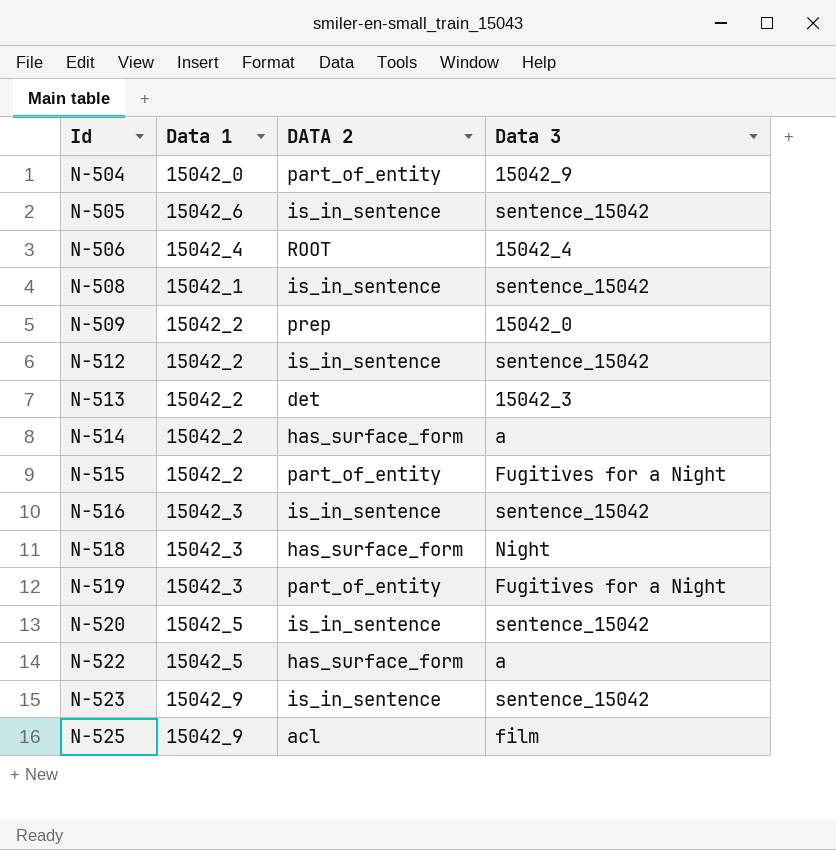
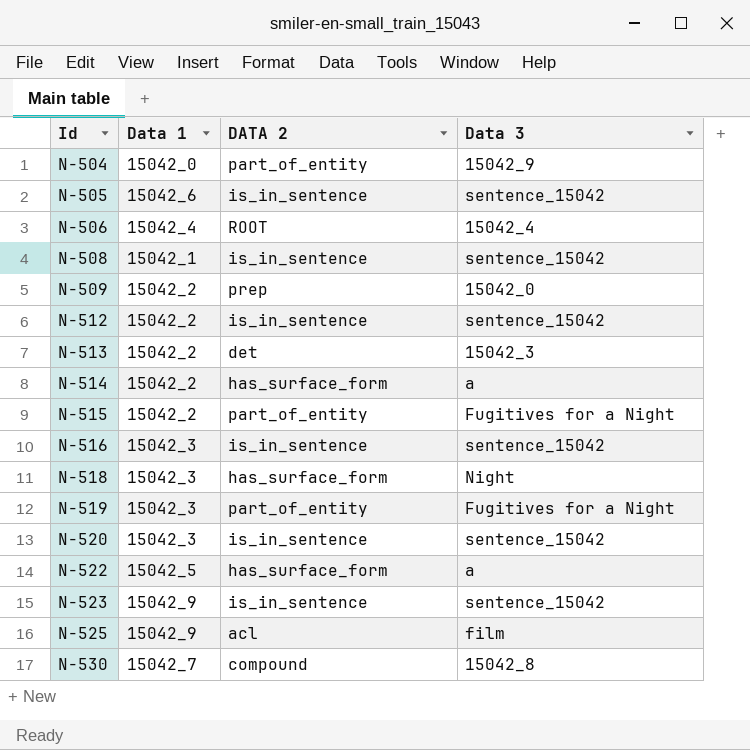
N-520 | Data 1: 15042_5 -> 15042_3
row N-530: none -> 15042_7 | compound | 15042_8

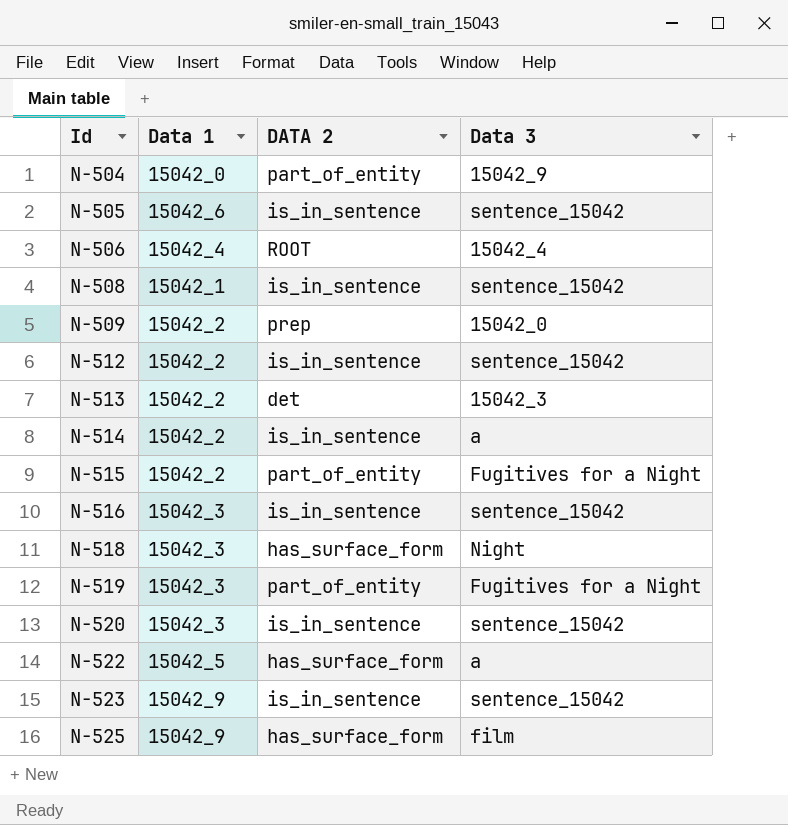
row N-530: 15042_7 | compound | 15042_8 -> none
N-514 | DATA 2: has_surface_form -> is_in_sentence
N-525 | DATA 2: acl -> has_surface_form

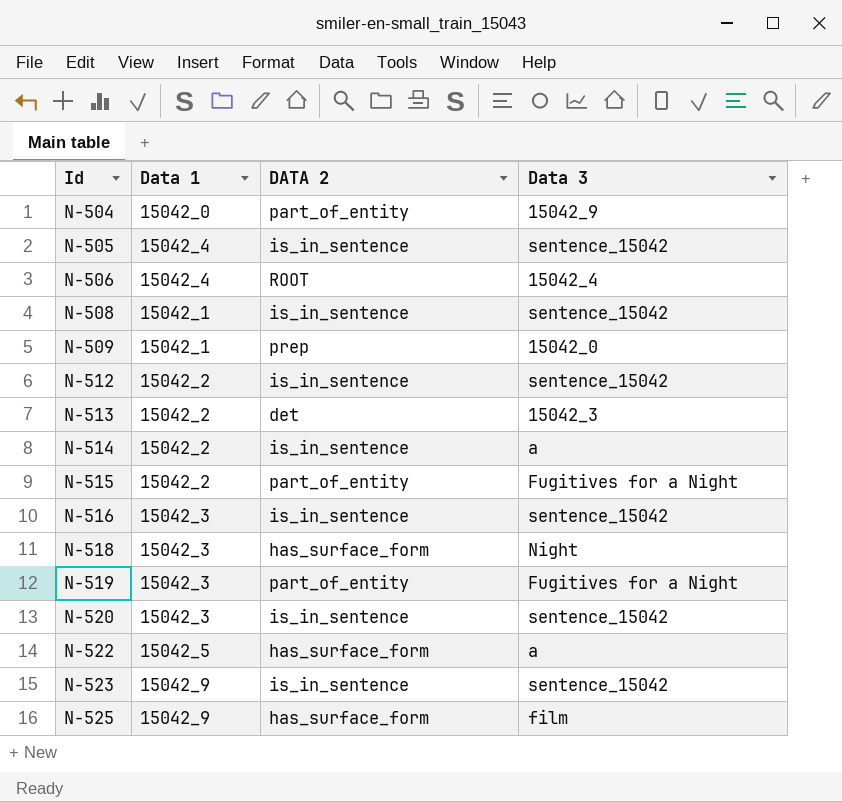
N-505 | Data 1: 15042_6 -> 15042_4
N-509 | Data 1: 15042_2 -> 15042_1

